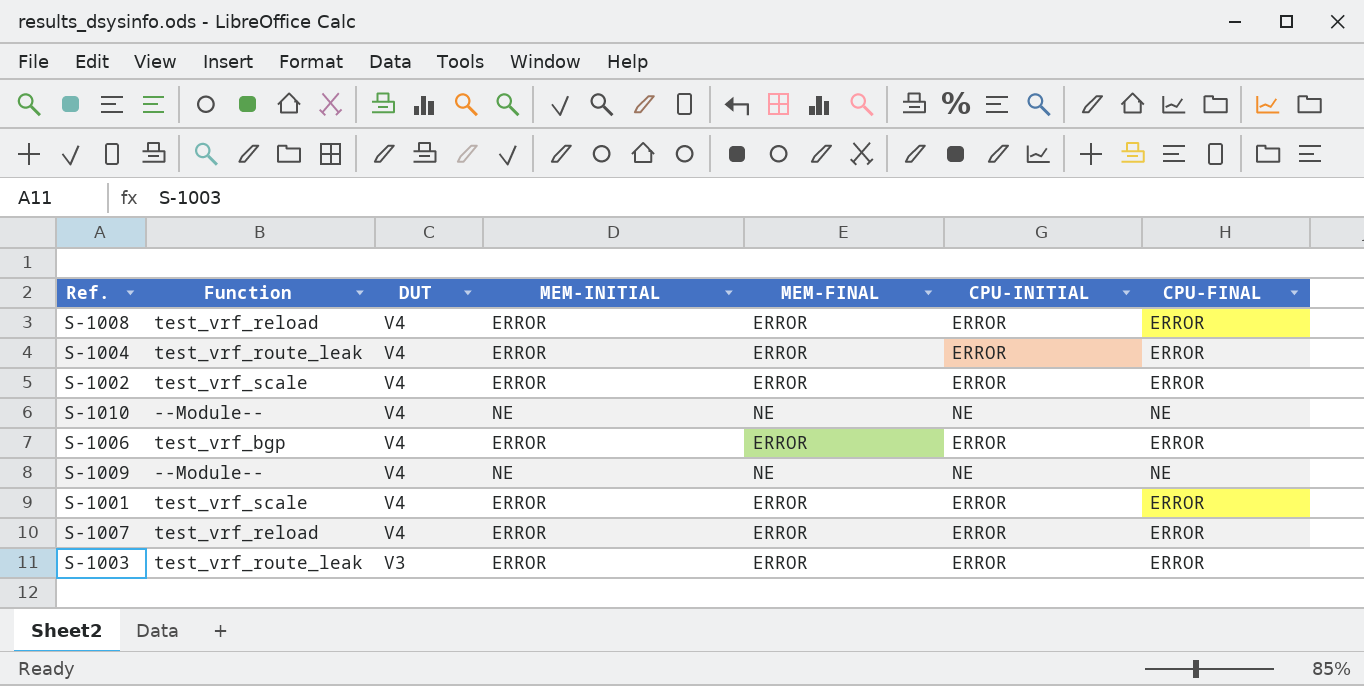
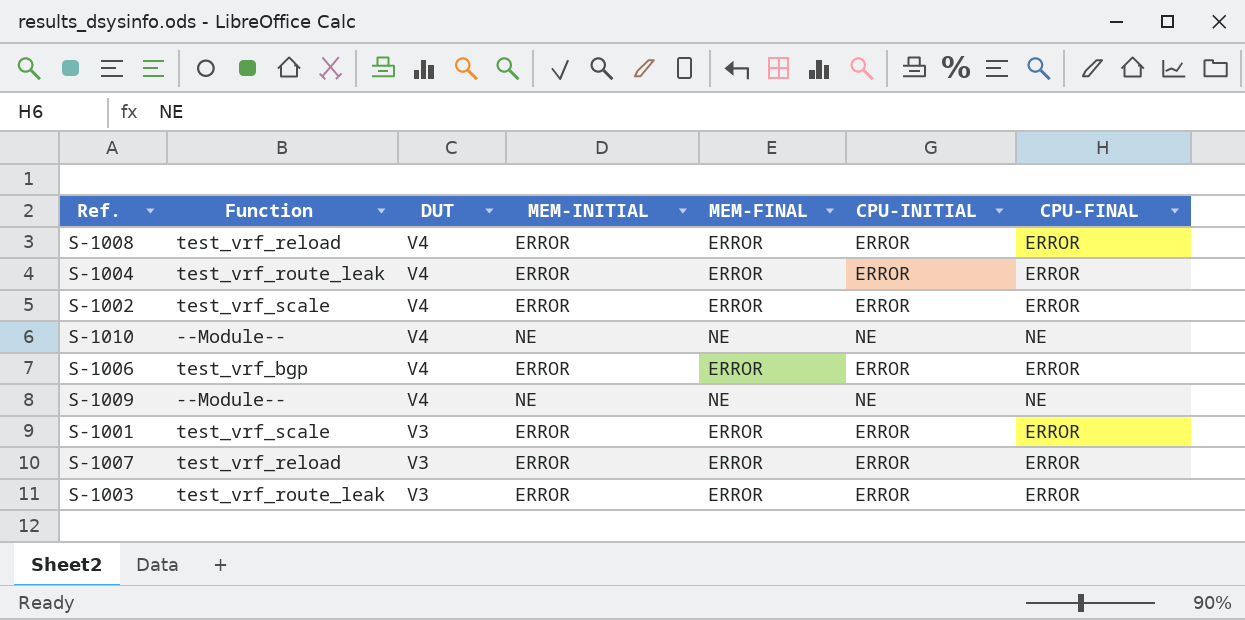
S-1001 | DUT: V4 -> V3
S-1007 | DUT: V4 -> V3

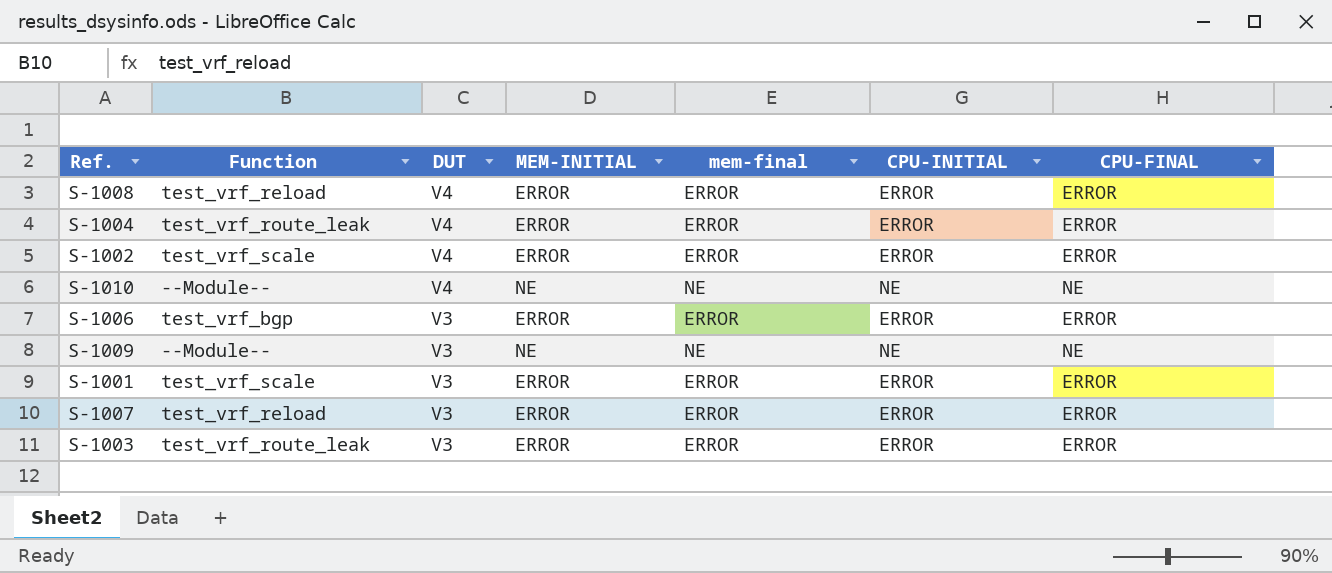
column name: MEM-FINAL -> mem-final
S-1006 | DUT: V4 -> V3
S-1009 | DUT: V4 -> V3

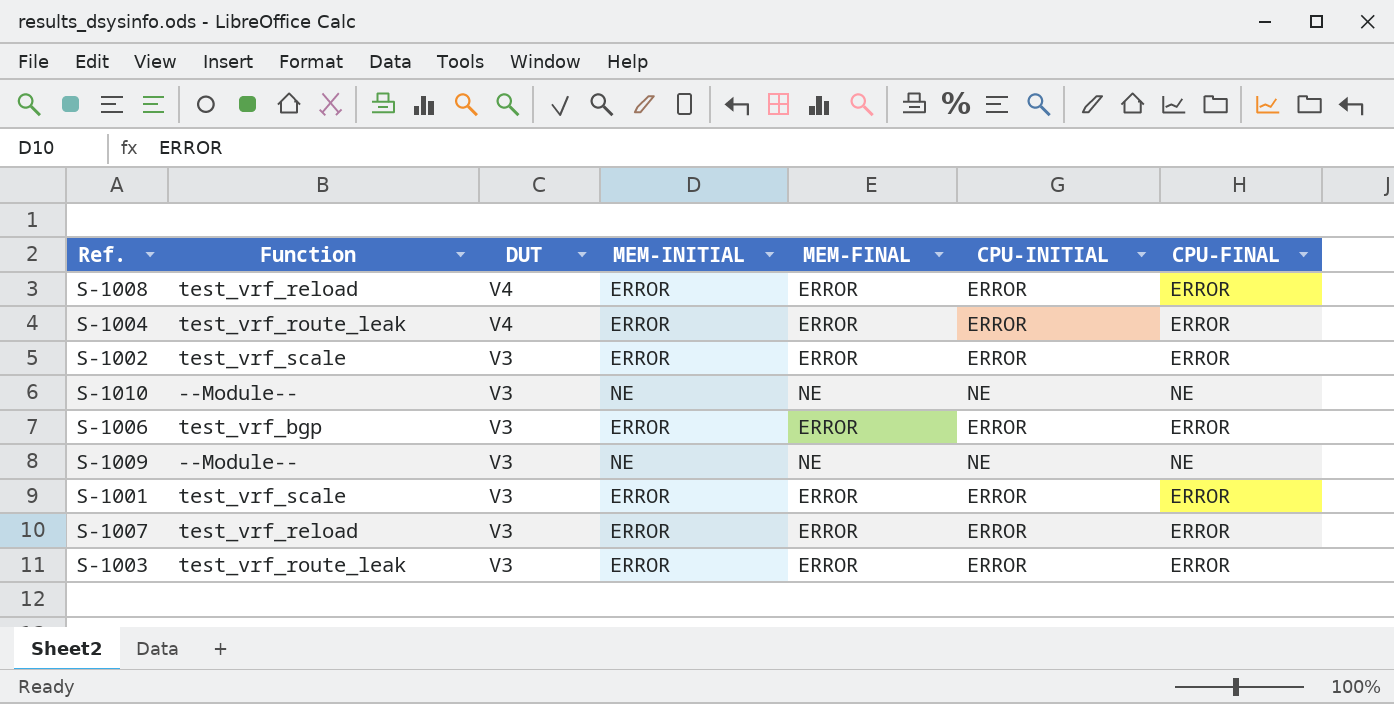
column name: mem-final -> MEM-FINAL
S-1002 | DUT: V4 -> V3
S-1010 | DUT: V4 -> V3

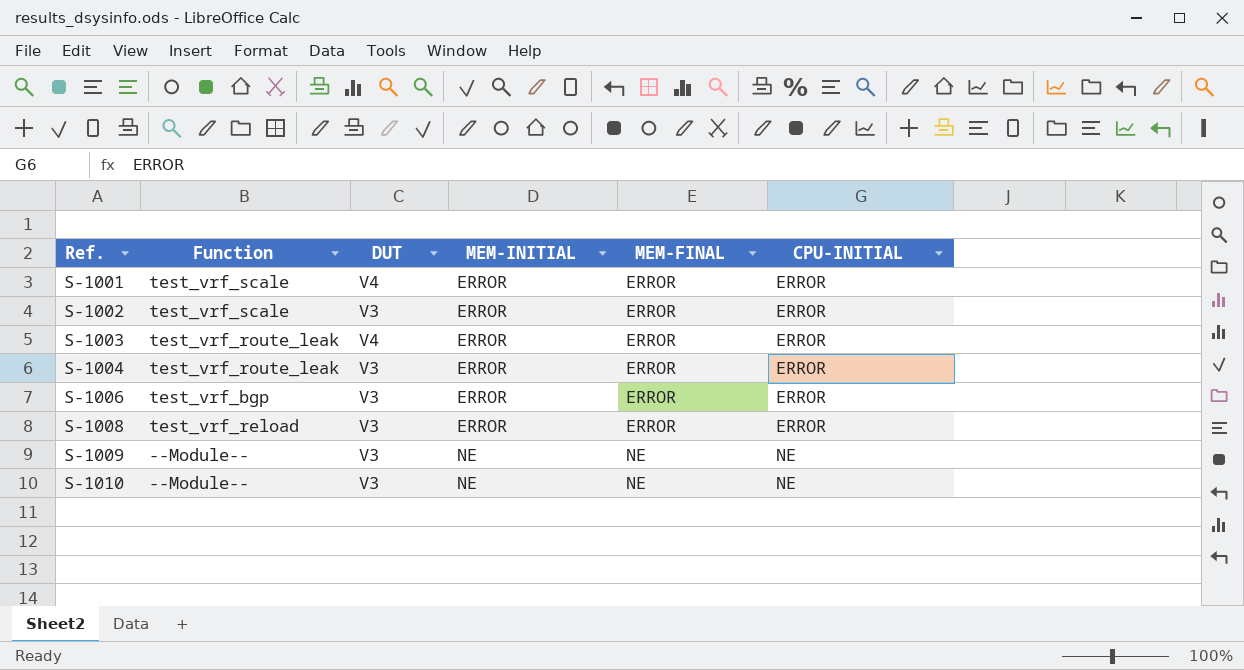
row order: DUT descending -> Ref. ascending
column CPU-FINAL | position: 7 -> none
row S-1007: test_vrf_reload | V3 | ERROR | ERROR | ERROR | ERROR -> none
S-1001 | DUT: V3 -> V4
S-1003 | DUT: V3 -> V4
S-1004 | DUT: V4 -> V3
S-1008 | DUT: V4 -> V3

